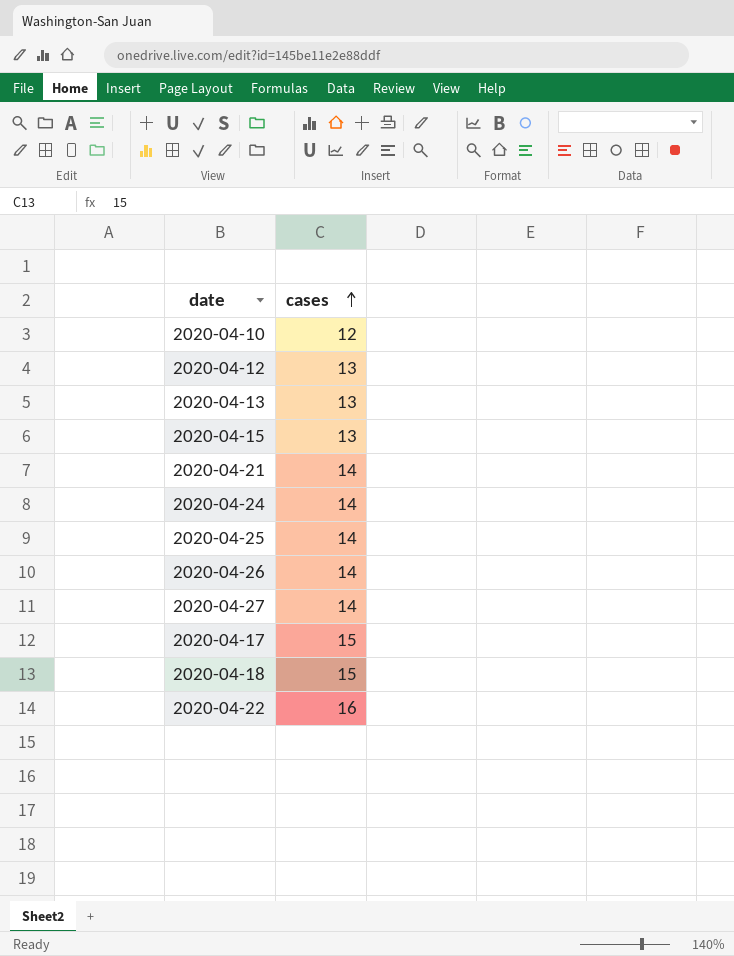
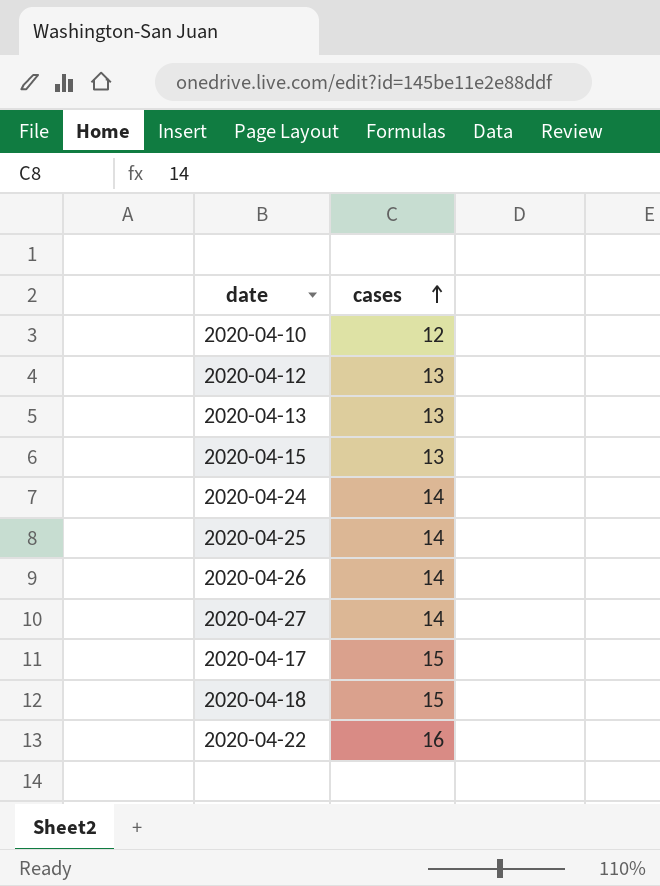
row 2020-04-21: 14 -> none

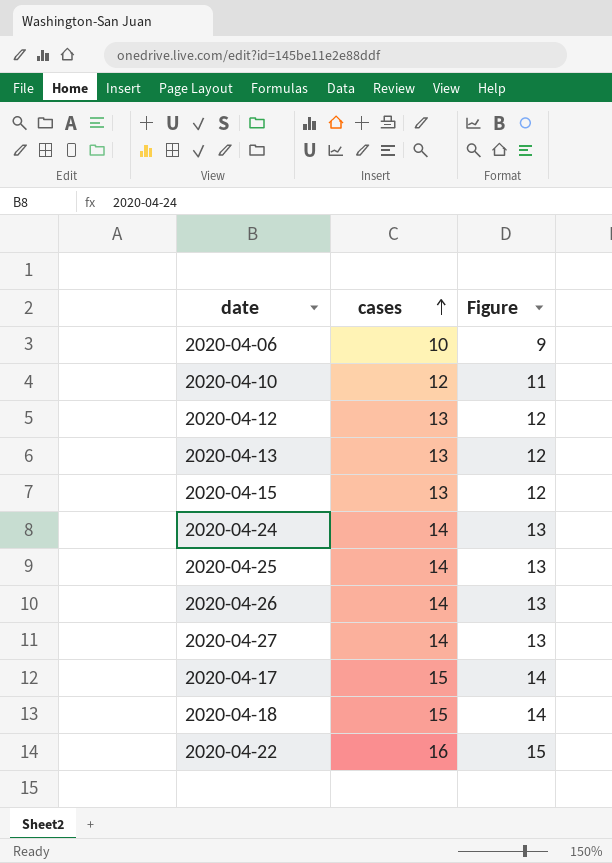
column Figure | formula: none -> [cases] - 1
row 2020-04-06: none -> 10 | 9

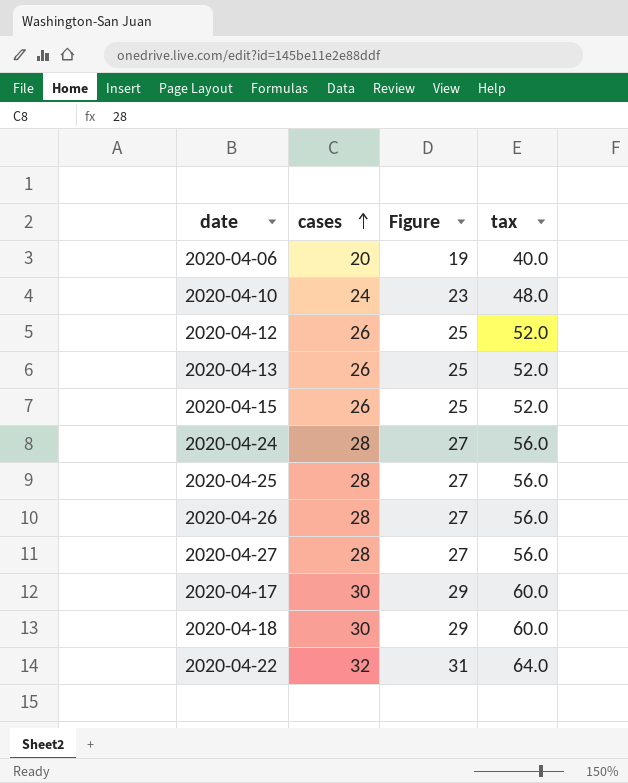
column tax | formula: none -> [cases] * 2
2020-04-06 | cases: 10 -> 20
2020-04-06 | Figure: 9 -> 19
2020-04-10 | cases: 12 -> 24
2020-04-10 | Figure: 11 -> 23
2020-04-12 | cases: 13 -> 26
2020-04-12 | Figure: 12 -> 25
2020-04-13 | cases: 13 -> 26
2020-04-13 | Figure: 12 -> 25
2020-04-15 | cases: 13 -> 26
2020-04-15 | Figure: 12 -> 25
2020-04-24 | cases: 14 -> 28
2020-04-24 | Figure: 13 -> 27
2020-04-25 | cases: 14 -> 28
2020-04-25 | Figure: 13 -> 27
2020-04-26 | cases: 14 -> 28
2020-04-26 | Figure: 13 -> 27
2020-04-27 | cases: 14 -> 28
2020-04-27 | Figure: 13 -> 27
2020-04-17 | cases: 15 -> 30
2020-04-17 | Figure: 14 -> 29
2020-04-18 | cases: 15 -> 30
2020-04-18 | Figure: 14 -> 29
2020-04-22 | cases: 16 -> 32
2020-04-22 | Figure: 15 -> 31

